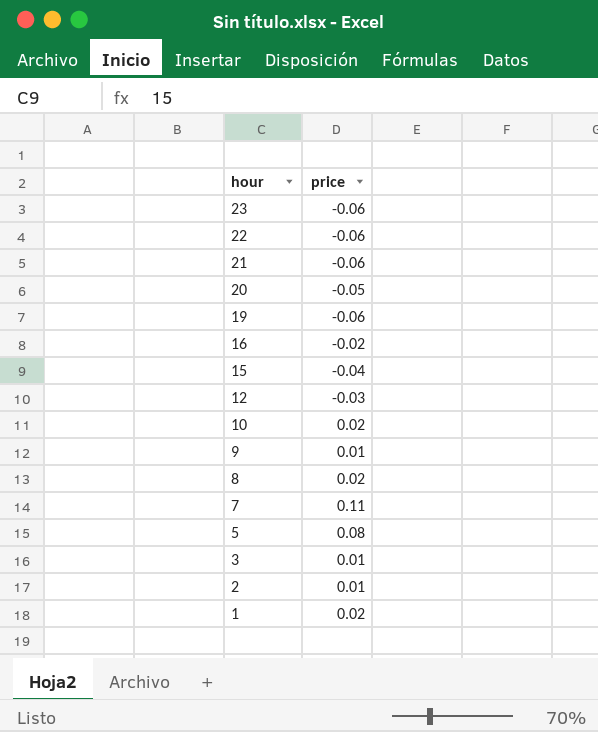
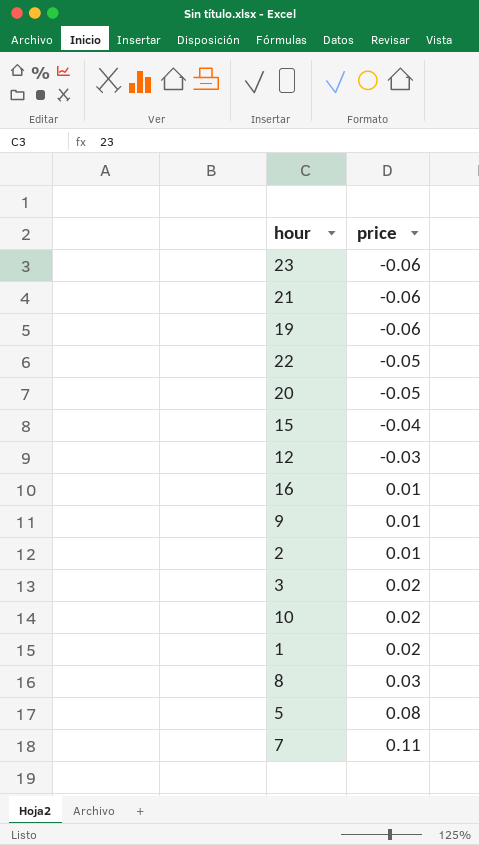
row order: hour descending -> price ascending
22 | price: -0.06 -> -0.05
16 | price: -0.02 -> 0.01
3 | price: 0.01 -> 0.02
8 | price: 0.02 -> 0.03

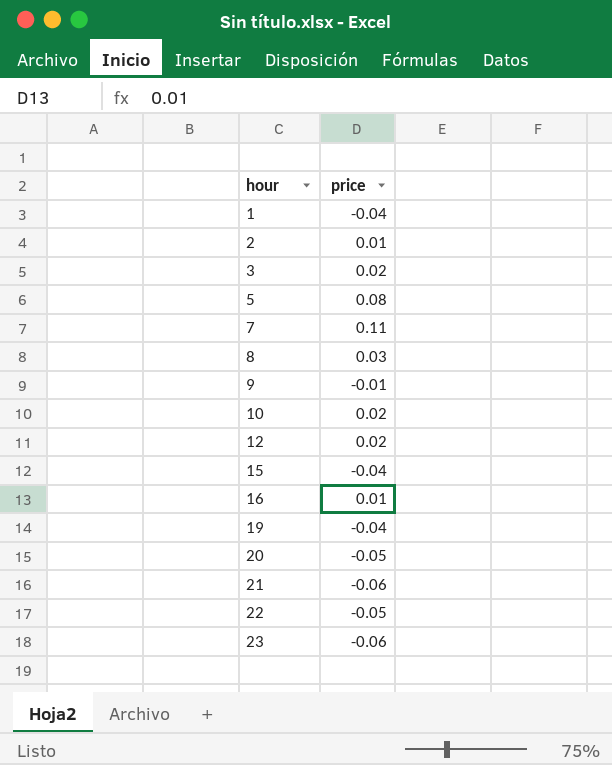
row order: price ascending -> hour ascending
1 | price: 0.02 -> -0.04
9 | price: 0.01 -> -0.01
12 | price: -0.03 -> 0.02
19 | price: -0.06 -> -0.04

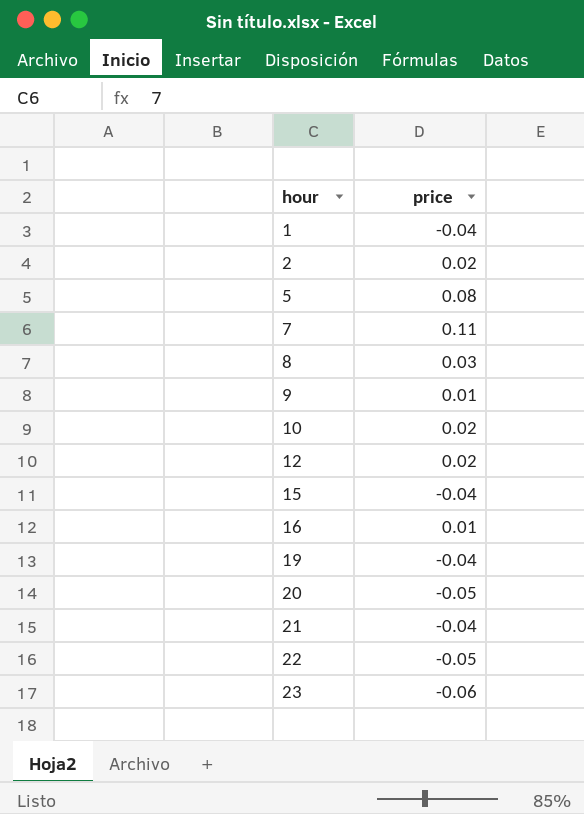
row 3: 0.02 -> none
2 | price: 0.01 -> 0.02
9 | price: -0.01 -> 0.01
21 | price: -0.06 -> -0.04

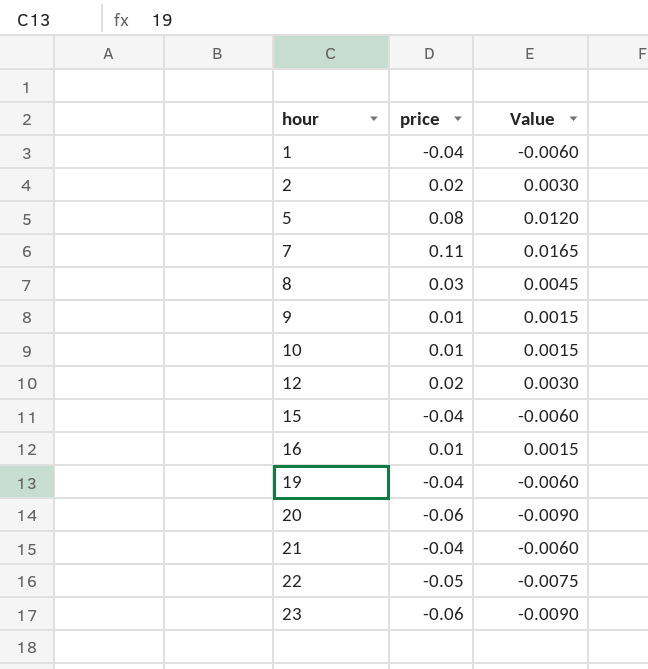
column Value | formula: none -> [price] * 0.15
10 | price: 0.02 -> 0.01
20 | price: -0.05 -> -0.06

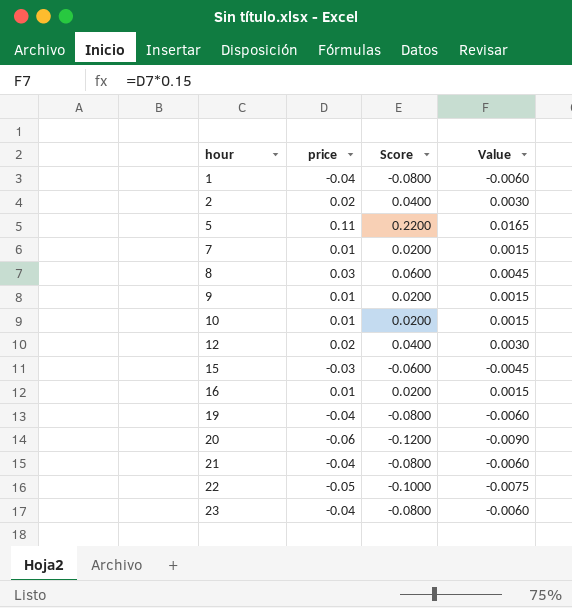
column Score | formula: none -> [price] * 2
5 | price: 0.08 -> 0.11
5 | Value: 0.0120 -> 0.0165
7 | price: 0.11 -> 0.01
7 | Value: 0.0165 -> 0.0015
15 | price: -0.04 -> -0.03
15 | Value: -0.0060 -> -0.0045
23 | price: -0.06 -> -0.04
23 | Value: -0.0090 -> -0.0060

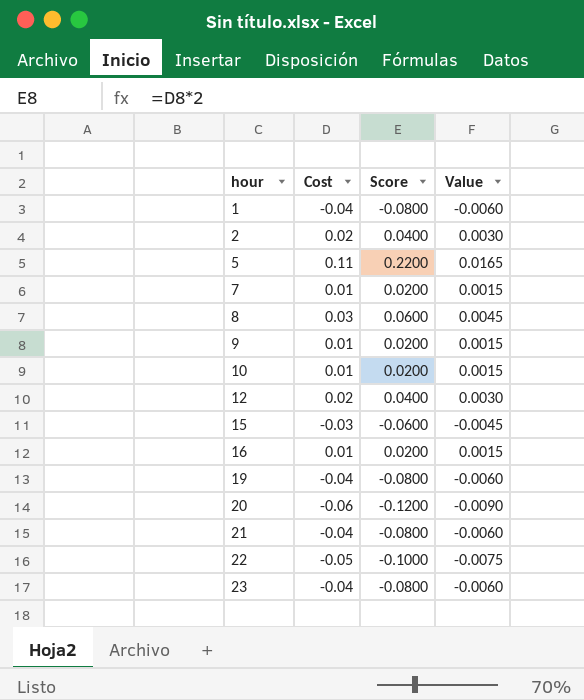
column name: price -> Cost

